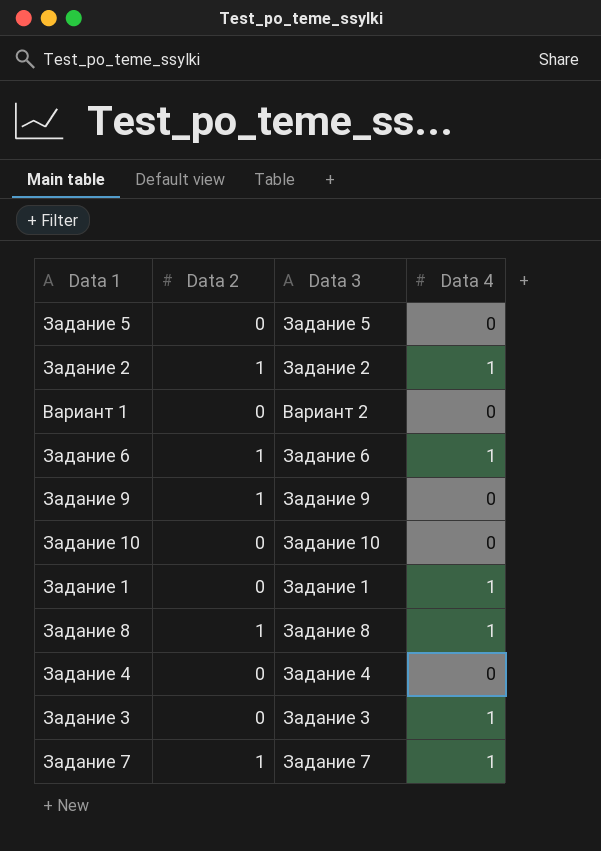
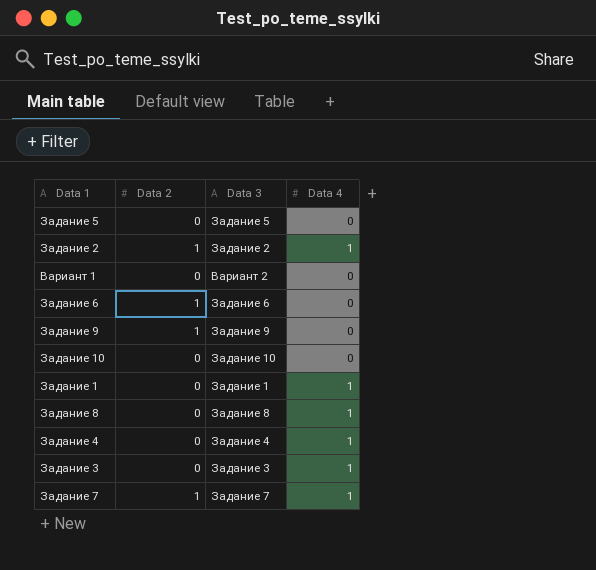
Задание 6 | Data 4: 1 -> 0
Задание 8 | Data 2: 1 -> 0
Задание 4 | Data 4: 0 -> 1

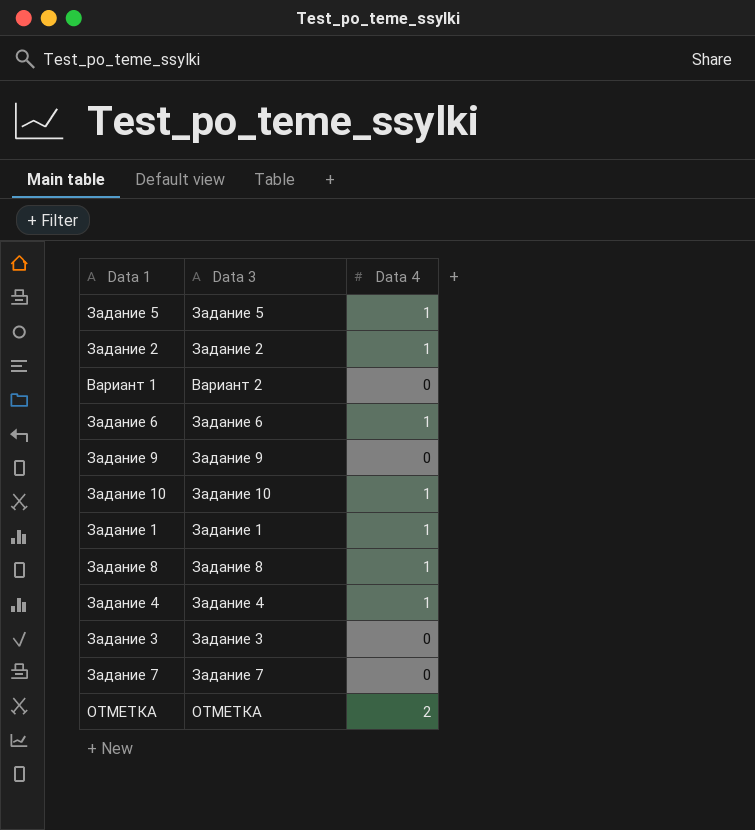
column Data 2 | position: 2 -> none
Задание 5 | Data 4: 0 -> 1
Задание 6 | Data 4: 0 -> 1
Задание 10 | Data 4: 0 -> 1
Задание 3 | Data 4: 1 -> 0
Задание 7 | Data 4: 1 -> 0
row ОТМЕТКА: none -> ОТМЕТКА | 2

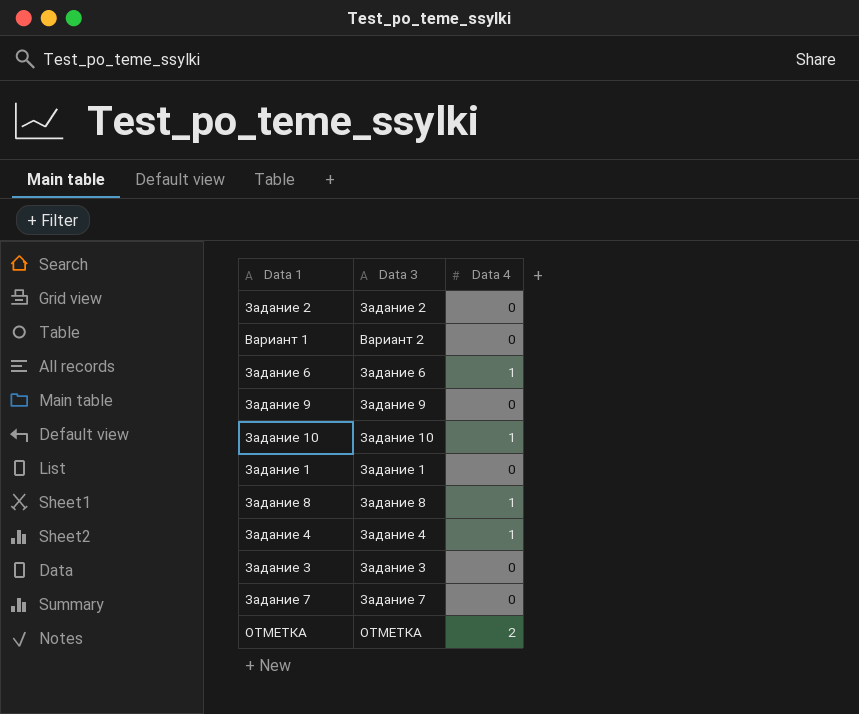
row Задание 5: Задание 5 | 1 -> none
Задание 2 | Data 4: 1 -> 0
Задание 1 | Data 4: 1 -> 0

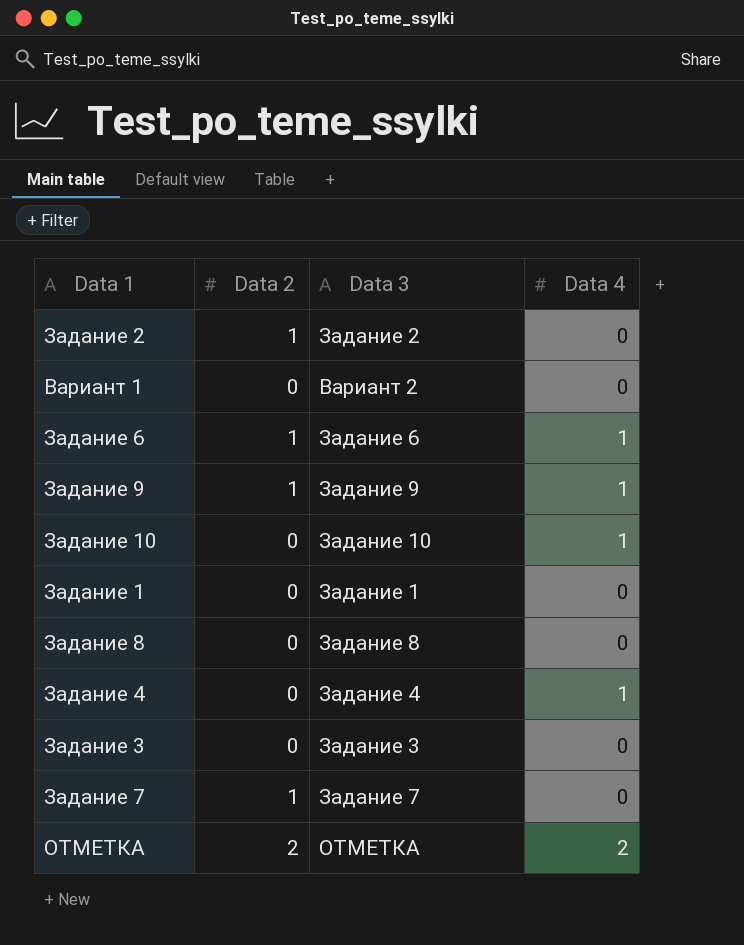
column Data 2 | position: none -> 2
Задание 9 | Data 4: 0 -> 1
Задание 8 | Data 4: 1 -> 0

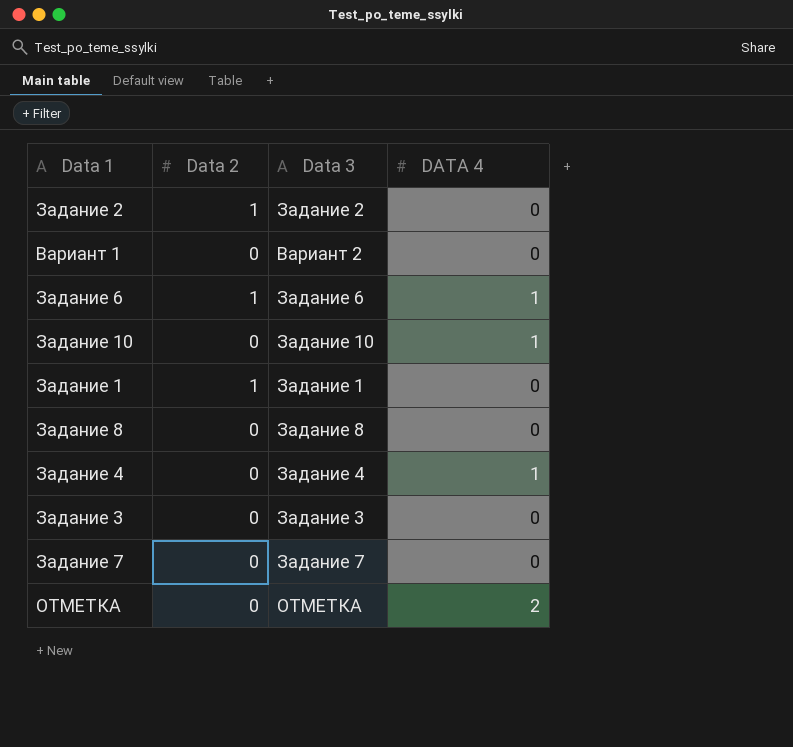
column name: Data 4 -> DATA 4
row Задание 9: 1 | Задание 9 | 1 -> none
Задание 1 | Data 2: 0 -> 1
Задание 7 | Data 2: 1 -> 0
ОТМЕТКА | Data 2: 2 -> 0

